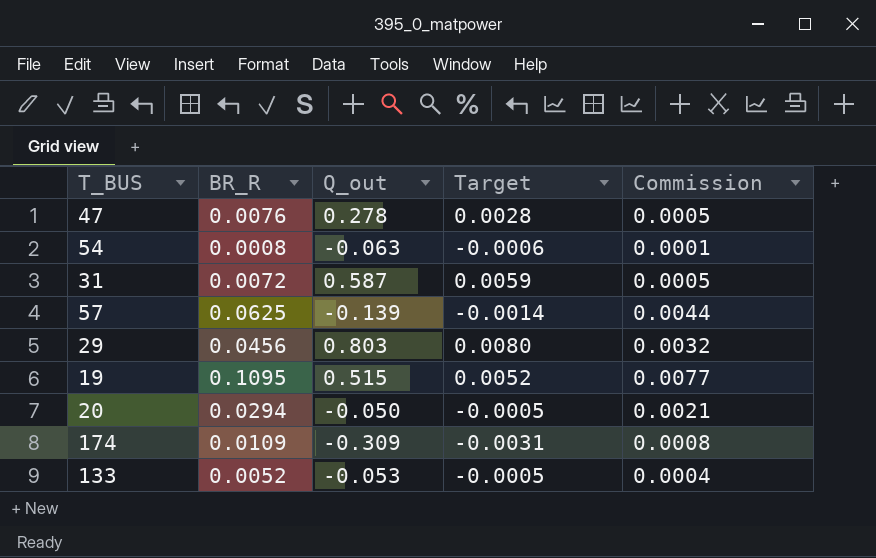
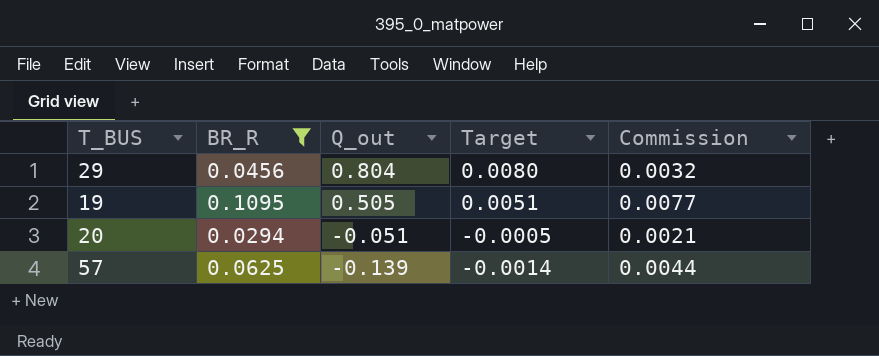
filter: none -> BR_R >= 0.0294
row order: none -> Q_out descending
29 | Q_out: 0.803 -> 0.804
19 | Q_out: 0.515 -> 0.505
19 | Target: 0.0052 -> 0.0051
20 | Q_out: -0.050 -> -0.051

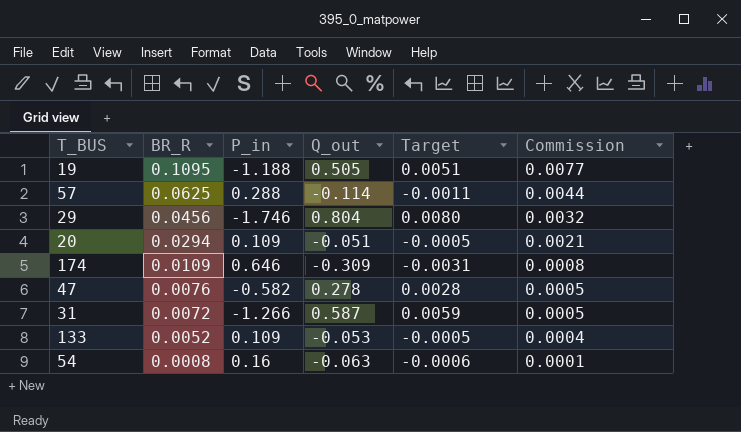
filter: BR_R >= 0.0294 -> none
row order: Q_out descending -> BR_R descending
column P_in | position: none -> 3
57 | Q_out: -0.139 -> -0.114
57 | Target: -0.0014 -> -0.0011

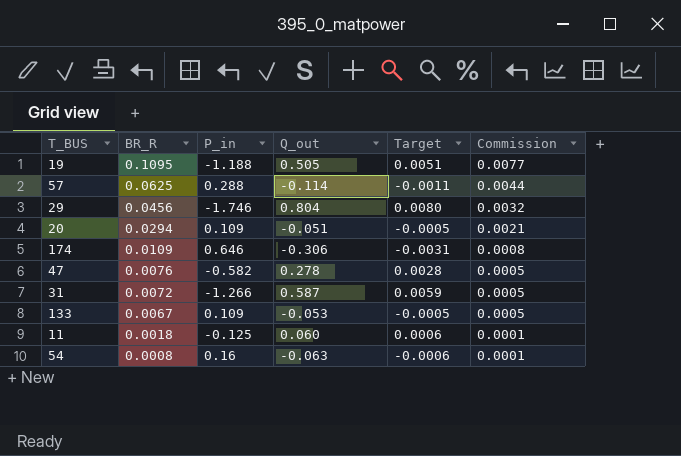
174 | Q_out: -0.309 -> -0.306
133 | BR_R: 0.0052 -> 0.0067
133 | Commission: 0.0004 -> 0.0005
row 11: none -> 0.0018 | -0.125 | 0.060 | 0.0006 | 0.0001

